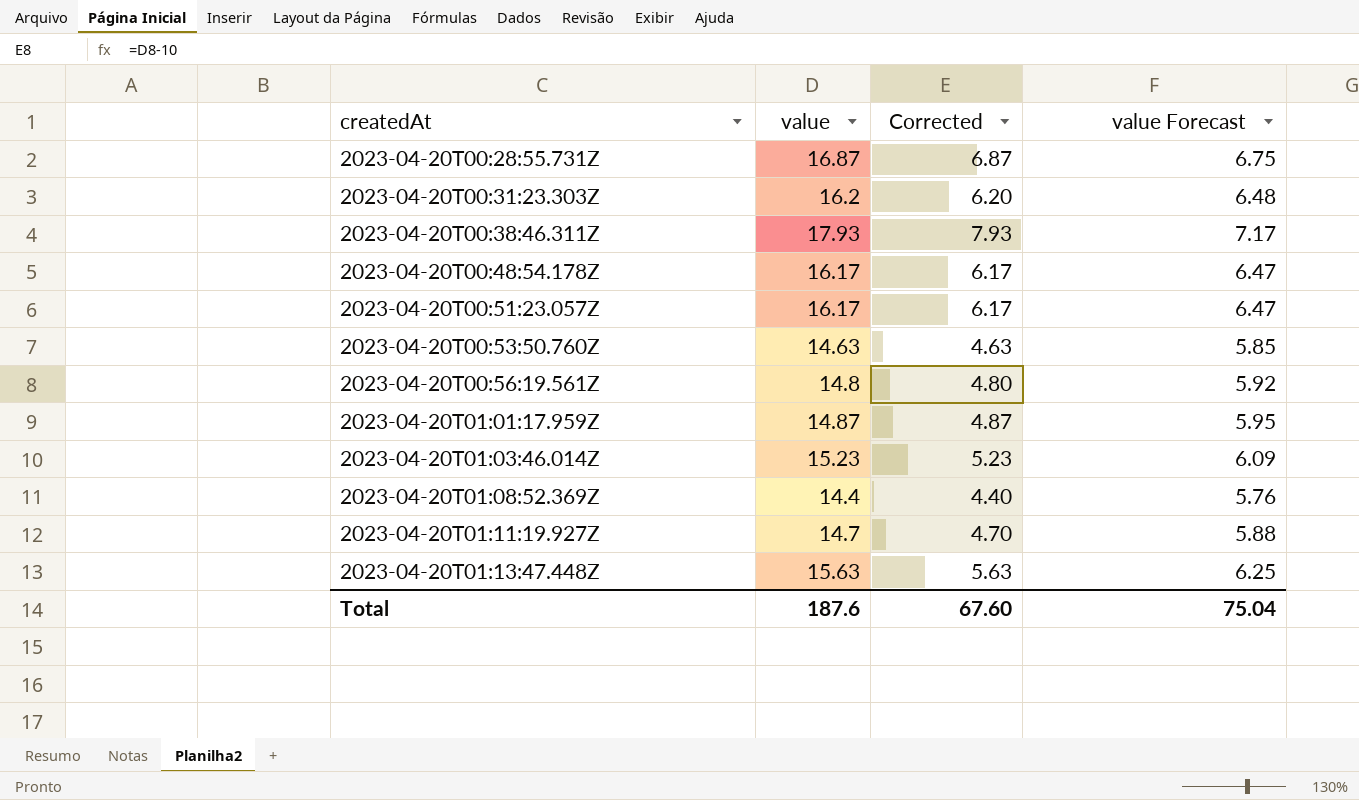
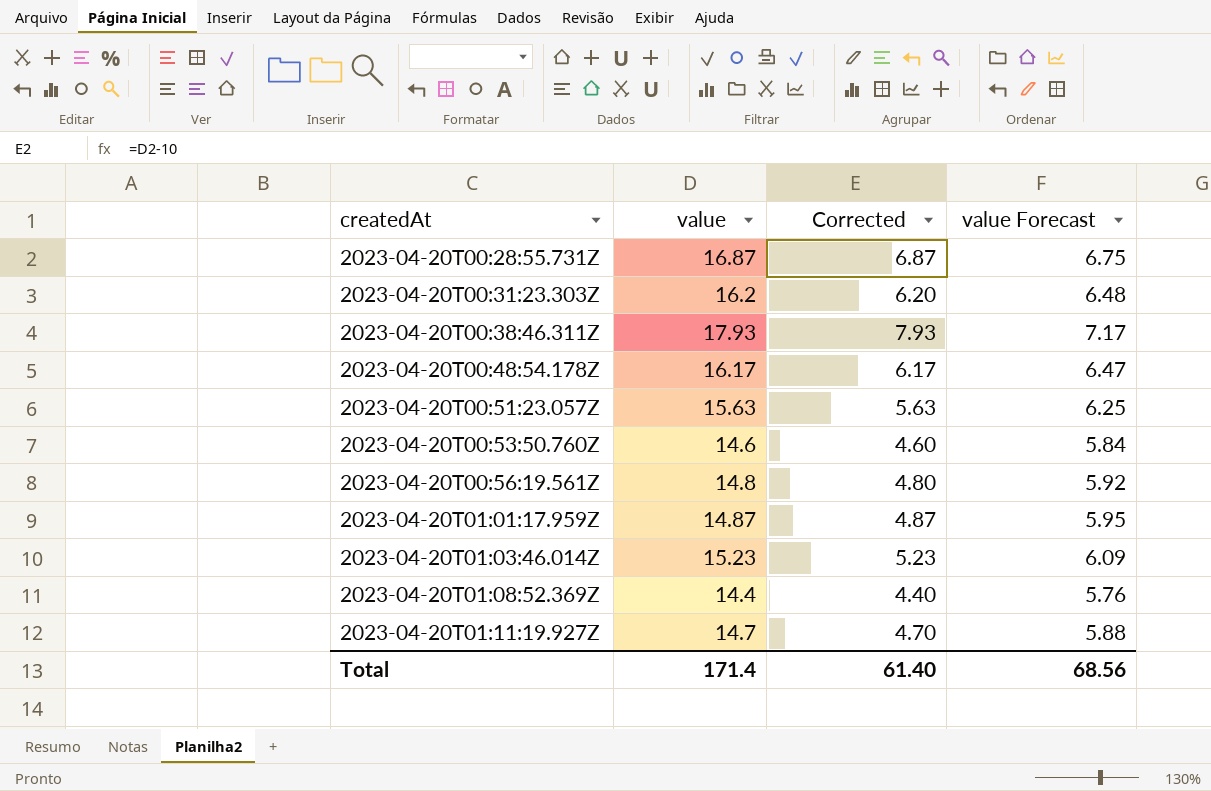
row 2023-04-20T01:13:47.448Z: 15.63 | 5.63 | 6.25 -> none
2023-04-20T00:51:23.057Z | value: 16.17 -> 15.63
2023-04-20T00:51:23.057Z | Corrected: 6.17 -> 5.63
2023-04-20T00:51:23.057Z | value Forecast: 6.47 -> 6.25
2023-04-20T00:53:50.760Z | value: 14.63 -> 14.6
2023-04-20T00:53:50.760Z | Corrected: 4.63 -> 4.60
2023-04-20T00:53:50.760Z | value Forecast: 5.85 -> 5.84
Total | value: 187.6 -> 171.4
Total | Corrected: 67.60 -> 61.40
Total | value Forecast: 75.04 -> 68.56

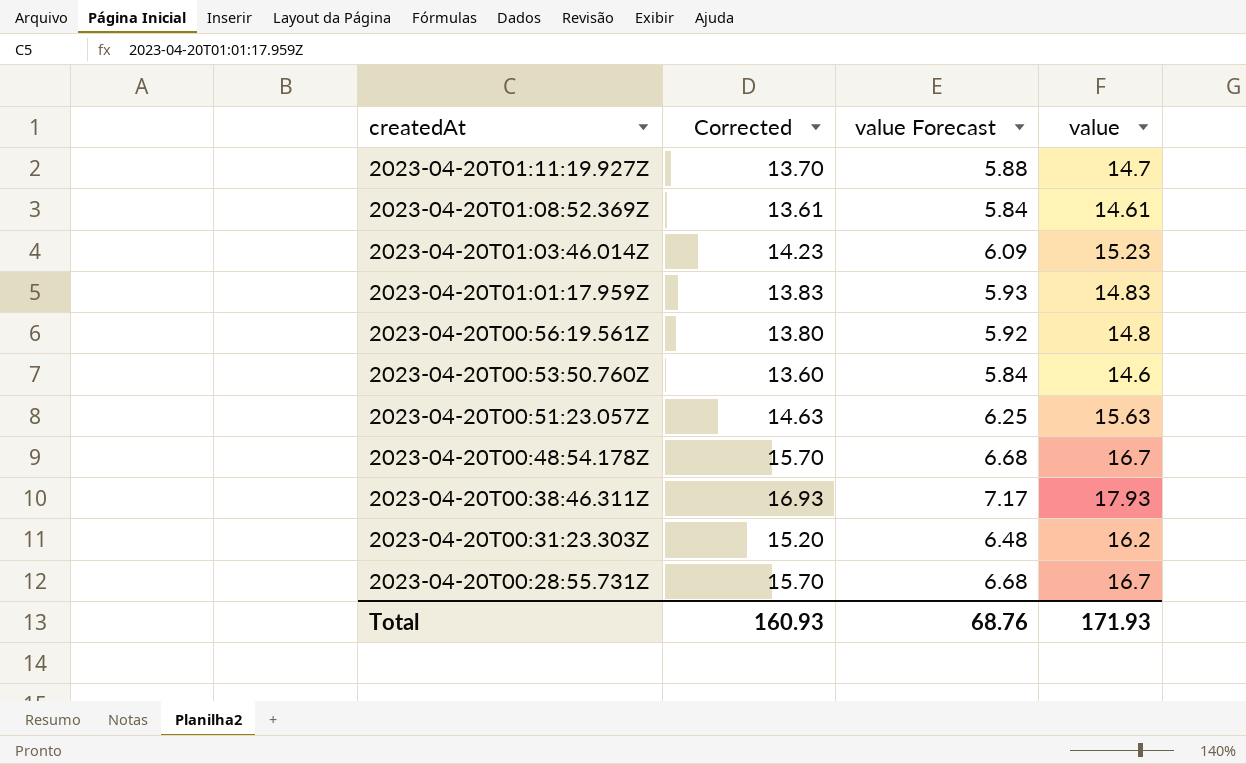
row order: createdAt ascending -> createdAt descending
column Corrected | formula: [value] - 10 -> [value] - 1
column value | position: 2 -> 4
2023-04-20T01:08:52.369Z | value Forecast: 5.76 -> 5.84
2023-04-20T01:08:52.369Z | value: 14.4 -> 14.61
2023-04-20T01:01:17.959Z | value Forecast: 5.95 -> 5.93
2023-04-20T01:01:17.959Z | value: 14.87 -> 14.83
2023-04-20T00:48:54.178Z | value Forecast: 6.47 -> 6.68
2023-04-20T00:48:54.178Z | value: 16.17 -> 16.7
2023-04-20T00:28:55.731Z | value Forecast: 6.75 -> 6.68
2023-04-20T00:28:55.731Z | value: 16.87 -> 16.7
Total | Corrected: 61.40 -> 160.93
Total | value Forecast: 68.56 -> 68.76
Total | value: 171.4 -> 171.93

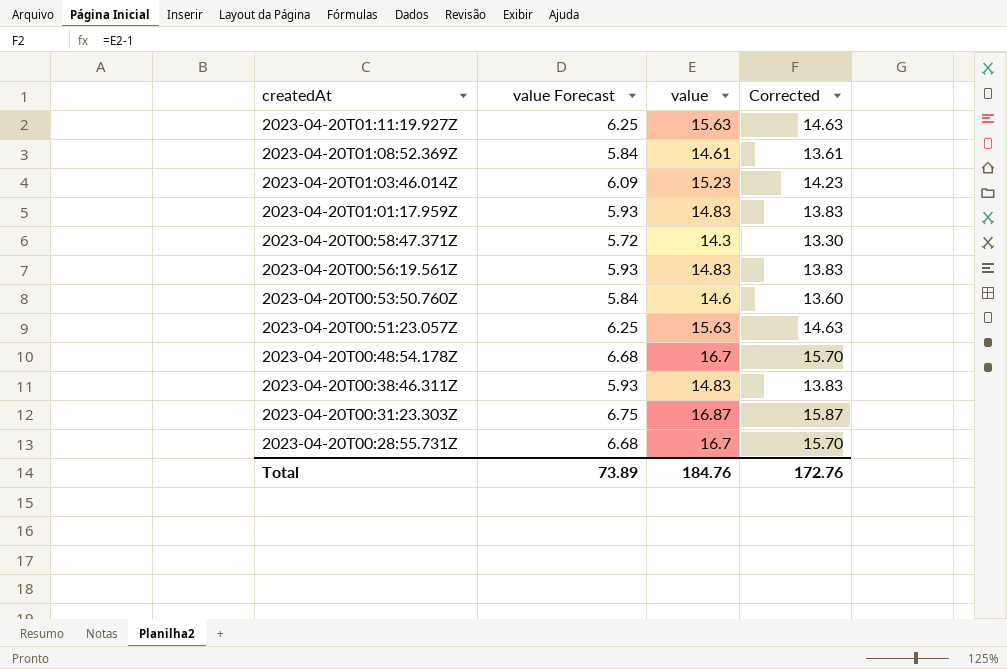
column Corrected | position: 2 -> 4
2023-04-20T01:11:19.927Z | value Forecast: 5.88 -> 6.25
2023-04-20T01:11:19.927Z | value: 14.7 -> 15.63
2023-04-20T01:11:19.927Z | Corrected: 13.70 -> 14.63
row 2023-04-20T00:58:47.371Z: none -> 5.72 | 14.3 | 13.30
2023-04-20T00:56:19.561Z | value Forecast: 5.92 -> 5.93
2023-04-20T00:56:19.561Z | value: 14.8 -> 14.83
2023-04-20T00:56:19.561Z | Corrected: 13.80 -> 13.83
2023-04-20T00:38:46.311Z | value Forecast: 7.17 -> 5.93
2023-04-20T00:38:46.311Z | value: 17.93 -> 14.83
2023-04-20T00:38:46.311Z | Corrected: 16.93 -> 13.83
2023-04-20T00:31:23.303Z | value Forecast: 6.48 -> 6.75
2023-04-20T00:31:23.303Z | value: 16.2 -> 16.87
2023-04-20T00:31:23.303Z | Corrected: 15.20 -> 15.87
Total | value Forecast: 68.76 -> 73.89
Total | value: 171.93 -> 184.76
Total | Corrected: 160.93 -> 172.76

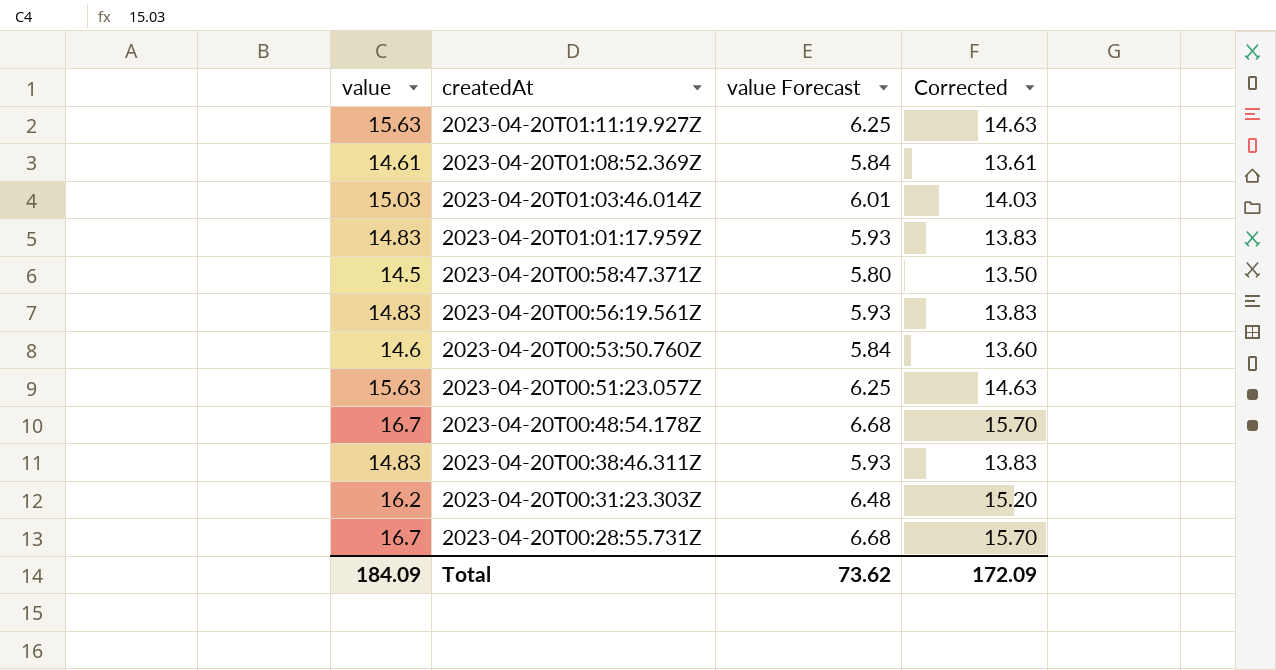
column value | position: 3 -> 1
2023-04-20T01:03:46.014Z | value: 15.23 -> 15.03
2023-04-20T01:03:46.014Z | value Forecast: 6.09 -> 6.01
2023-04-20T01:03:46.014Z | Corrected: 14.23 -> 14.03
2023-04-20T00:58:47.371Z | value: 14.3 -> 14.5
2023-04-20T00:58:47.371Z | value Forecast: 5.72 -> 5.80
2023-04-20T00:58:47.371Z | Corrected: 13.30 -> 13.50
2023-04-20T00:31:23.303Z | value: 16.87 -> 16.2
2023-04-20T00:31:23.303Z | value Forecast: 6.75 -> 6.48
2023-04-20T00:31:23.303Z | Corrected: 15.87 -> 15.20
Total | value: 184.76 -> 184.09
Total | value Forecast: 73.89 -> 73.62
Total | Corrected: 172.76 -> 172.09

